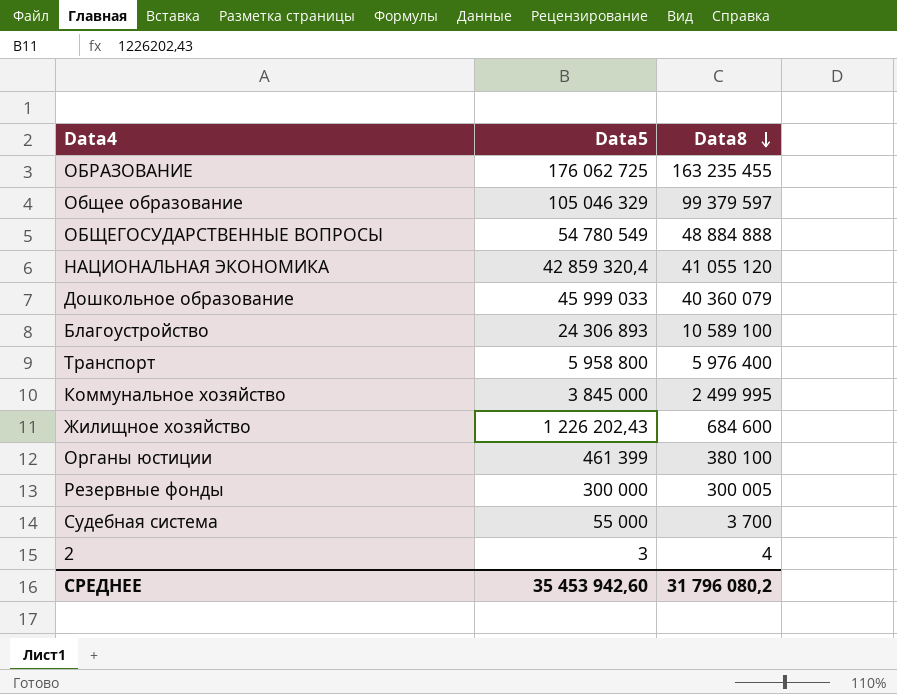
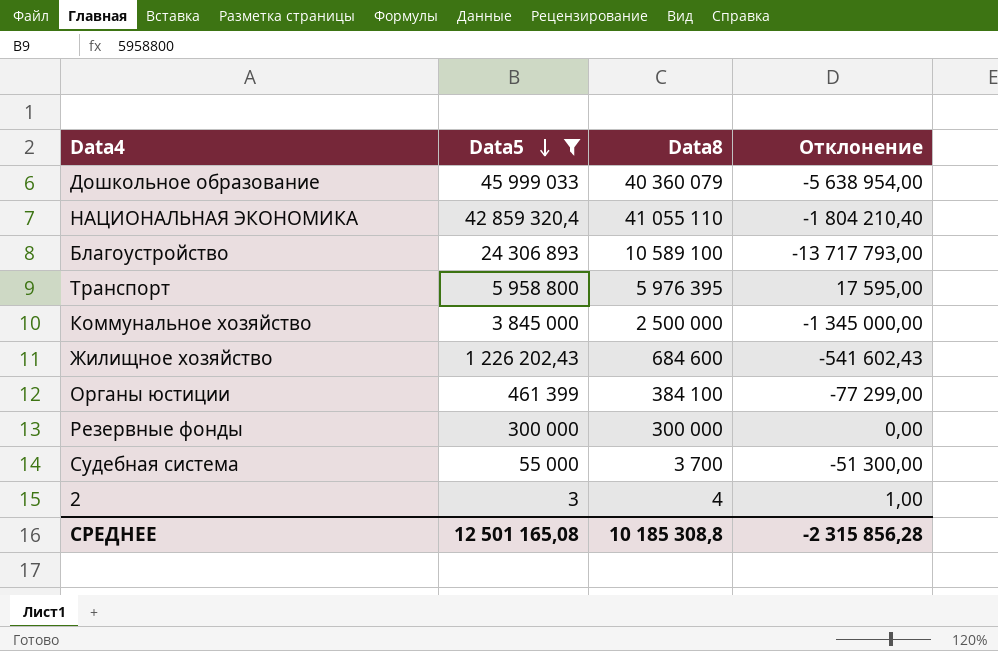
filter: none -> Data5 <= 45 999 033
row order: Data8 descending -> Data5 descending
column Отклонение | formula: none -> [Data8] - [Data5]
НАЦИОНАЛЬНАЯ ЭКОНОМИКА | Data8: 41 055 120 -> 41 055 110
Транспорт | Data8: 5 976 400 -> 5 976 395
Коммунальное хозяйство | Data8: 2 499 995 -> 2 500 000
Органы юстиции | Data8: 380 100 -> 384 100
Резервные фонды | Data8: 300 005 -> 300 000
СРЕДНЕЕ | Data5: 35 453 942,60 -> 12 501 165,08
СРЕДНЕЕ | Data8: 31 796 080,2 -> 10 185 308,8

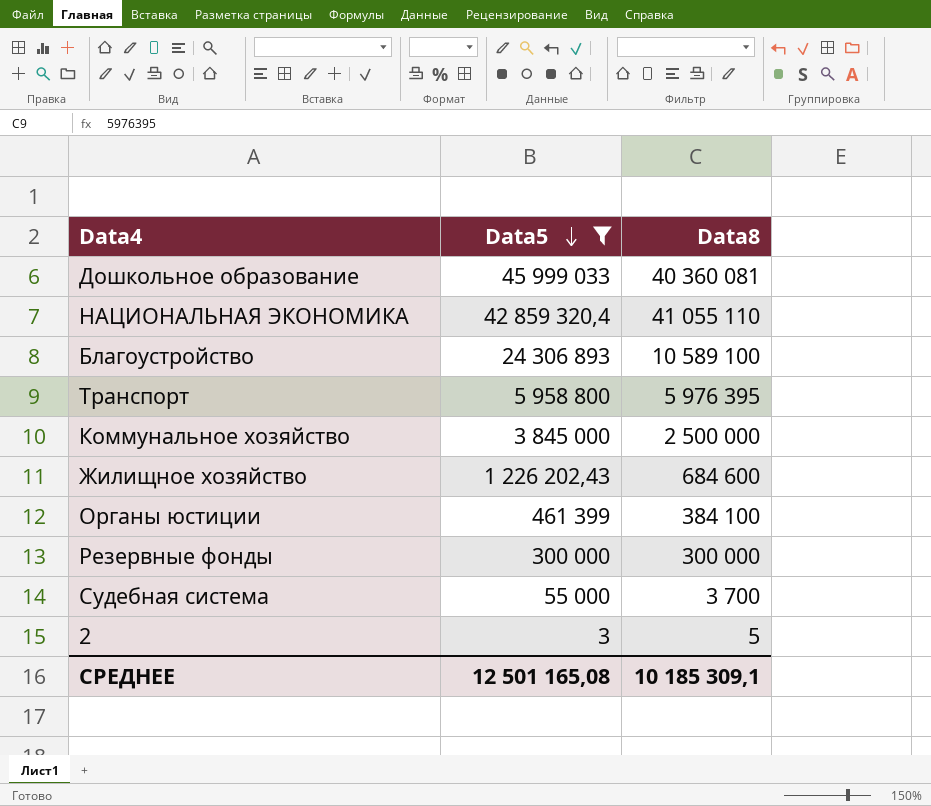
column Отклонение | formula: [Data8] - [Data5] -> none
Дошкольное образование | Data8: 40 360 079 -> 40 360 081
2 | Data8: 4 -> 5
СРЕДНЕЕ | Data8: 10 185 308,8 -> 10 185 309,1

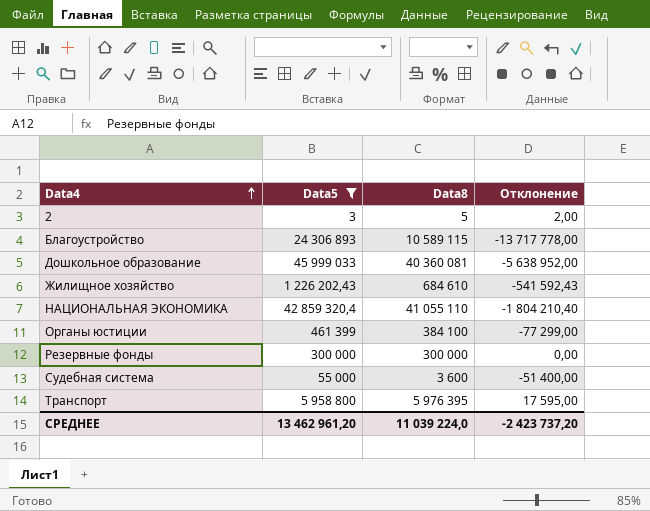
row order: Data5 descending -> Data4 ascending
column Отклонение | formula: none -> [Data8] - [Data5]
row Коммунальное хозяйство: 3 845 000 | 2 500 000 -> none
Благоустройство | Data8: 10 589 100 -> 10 589 115
Жилищное хозяйство | Data8: 684 600 -> 684 610
Судебная система | Data8: 3 700 -> 3 600
СРЕДНЕЕ | Data5: 12 501 165,08 -> 13 462 961,20
СРЕДНЕЕ | Data8: 10 185 309,1 -> 11 039 224,0

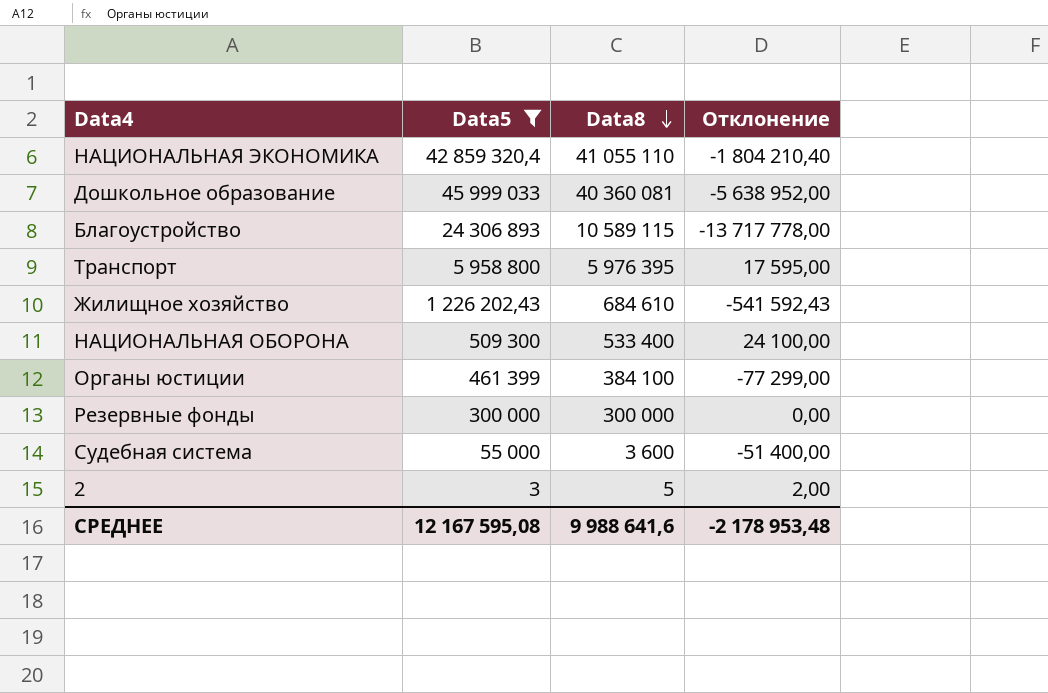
row order: Data4 ascending -> Data8 descending
row НАЦИОНАЛЬНАЯ ОБОРОНА: none -> 509 300 | 533 400 | 24 100,00
СРЕДНЕЕ | Data5: 13 462 961,20 -> 12 167 595,08
СРЕДНЕЕ | Data8: 11 039 224,0 -> 9 988 641,6
СРЕДНЕЕ | Отклонение: -2 423 737,20 -> -2 178 953,48

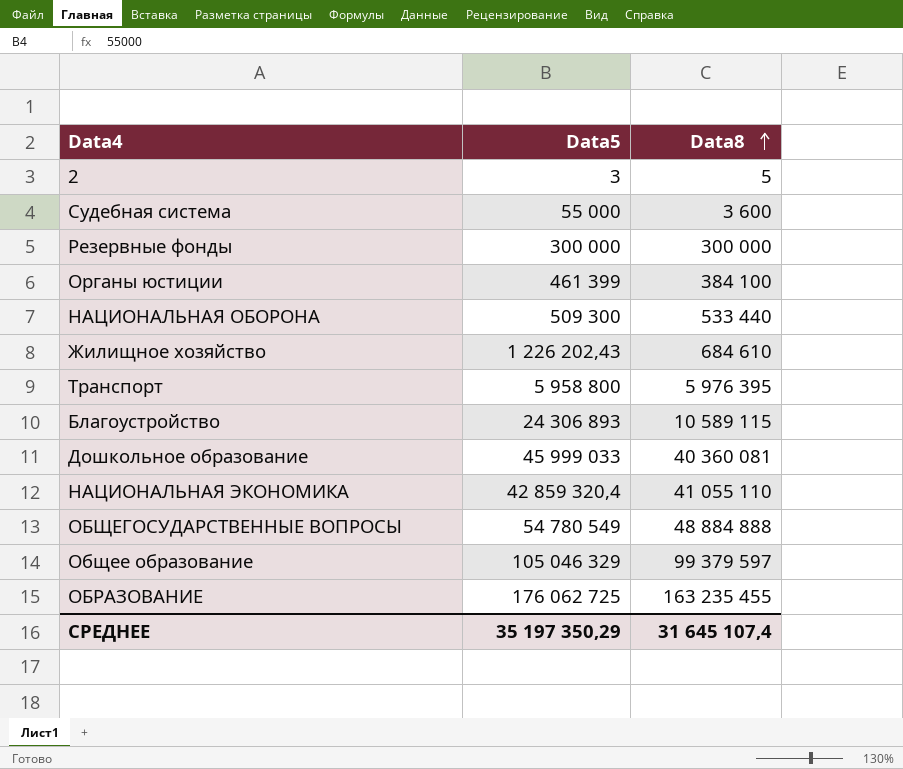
filter: Data5 <= 45 999 033 -> none
row order: Data8 descending -> Data8 ascending
column Отклонение | formula: [Data8] - [Data5] -> none
НАЦИОНАЛЬНАЯ ОБОРОНА | Data8: 533 400 -> 533 440
СРЕДНЕЕ | Data5: 12 167 595,08 -> 35 197 350,29
СРЕДНЕЕ | Data8: 9 988 641,6 -> 31 645 107,4

